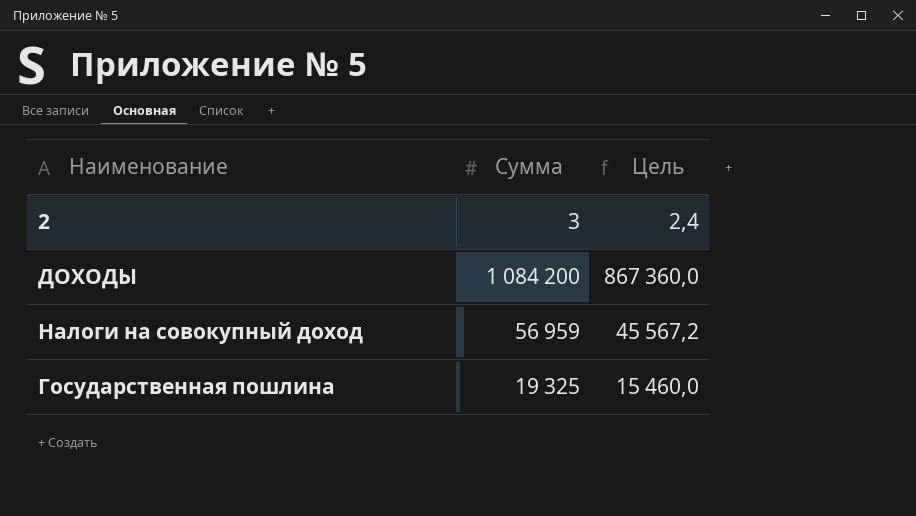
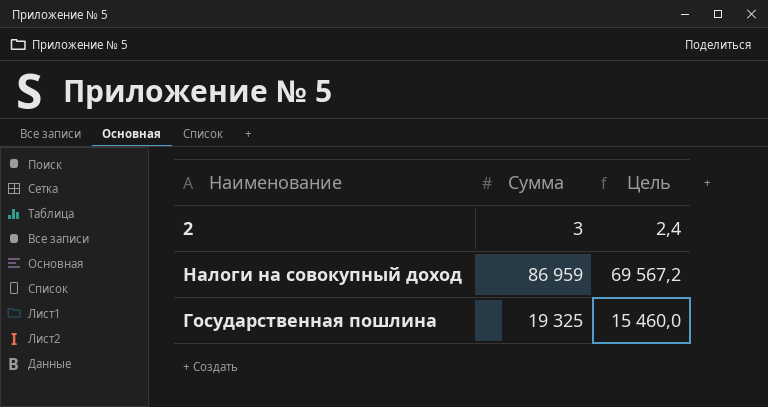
row ДОХОДЫ: 1 084 200 | 867 360,0 -> none
Налоги на совокупный доход | Сумма: 56 959 -> 86 959
Налоги на совокупный доход | Цель: 45 567,2 -> 69 567,2

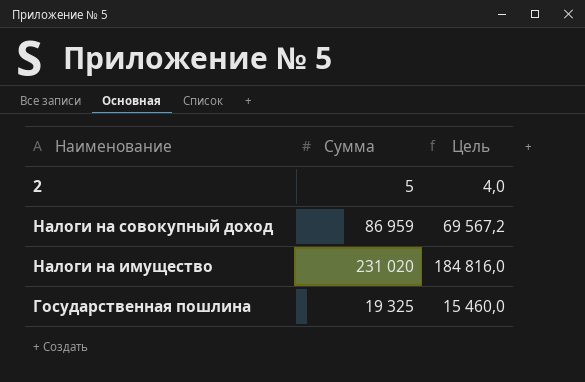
2 | Сумма: 3 -> 5
2 | Цель: 2,4 -> 4,0
row Налоги на имущество: none -> 231 020 | 184 816,0

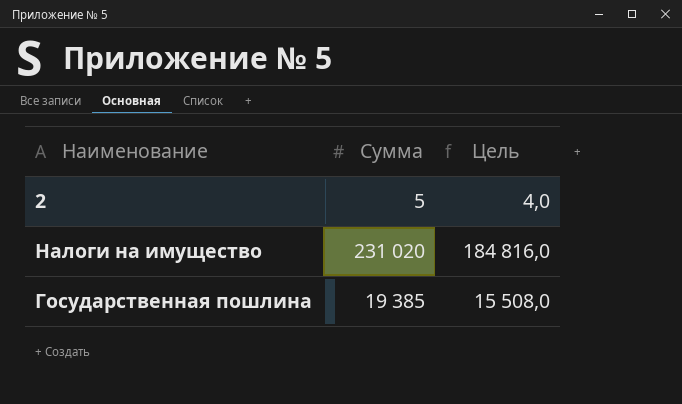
row Налоги на совокупный доход: 86 959 | 69 567,2 -> none
Государственная пошлина | Сумма: 19 325 -> 19 385
Государственная пошлина | Цель: 15 460,0 -> 15 508,0

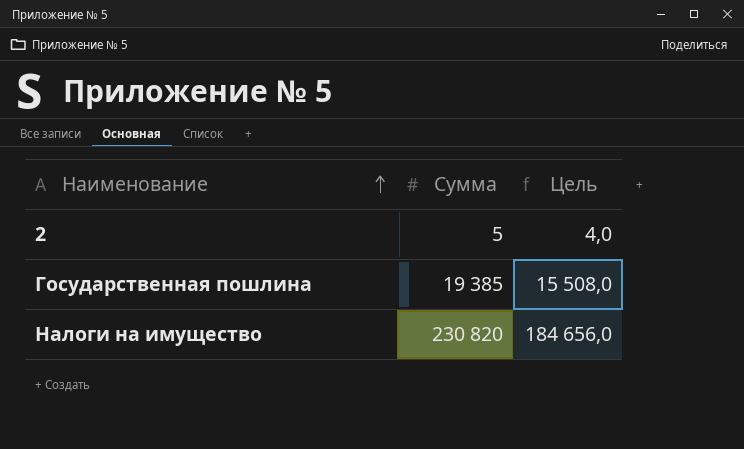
row order: none -> Наименование ascending
Налоги на имущество | Сумма: 231 020 -> 230 820
Налоги на имущество | Цель: 184 816,0 -> 184 656,0

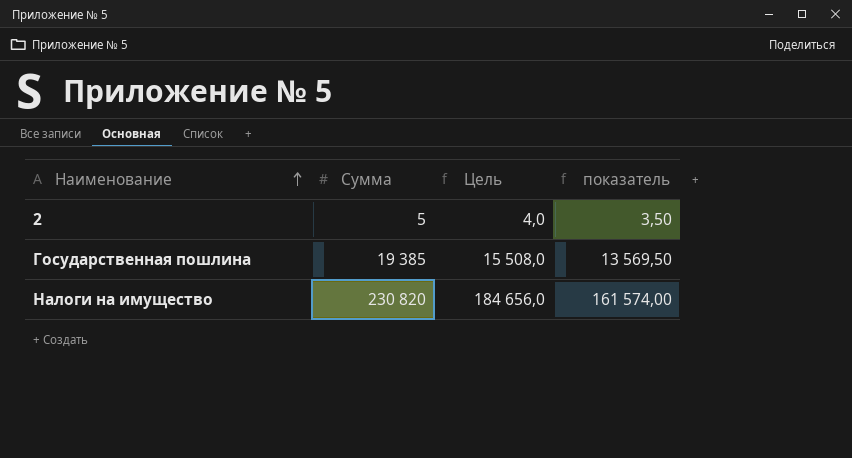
column показатель | formula: none -> [Сумма] * 0,7

